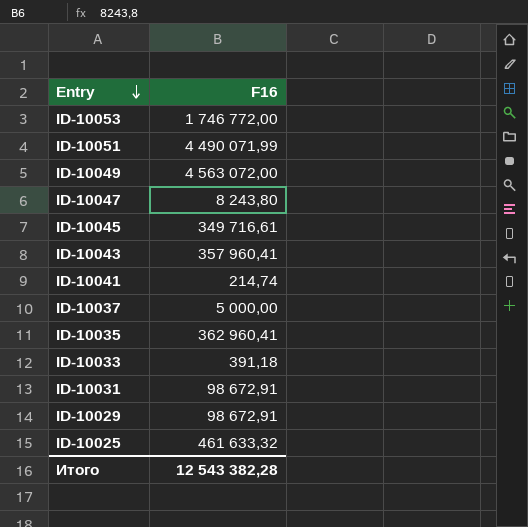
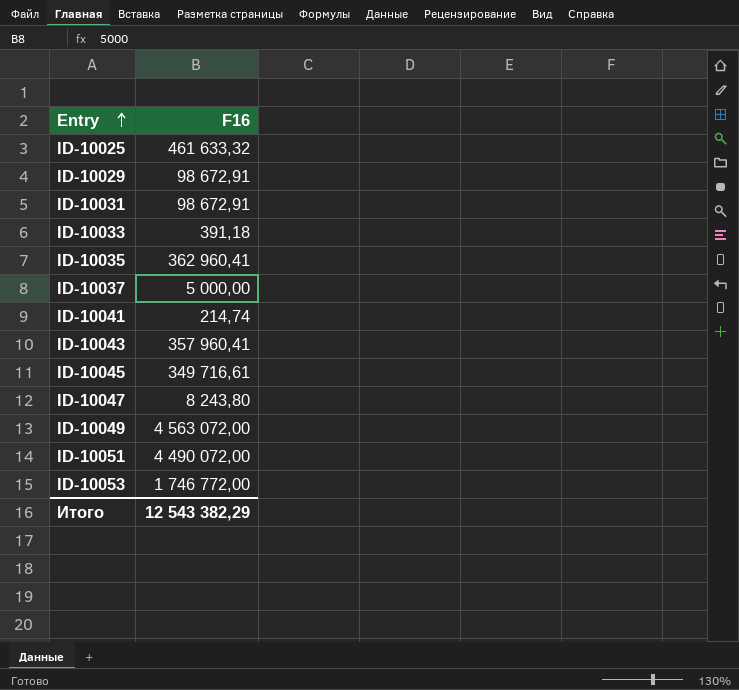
row order: Entry descending -> Entry ascending
ID-10051 | F16: 4 490 071,99 -> 4 490 072,00
Итого | F16: 12 543 382,28 -> 12 543 382,29

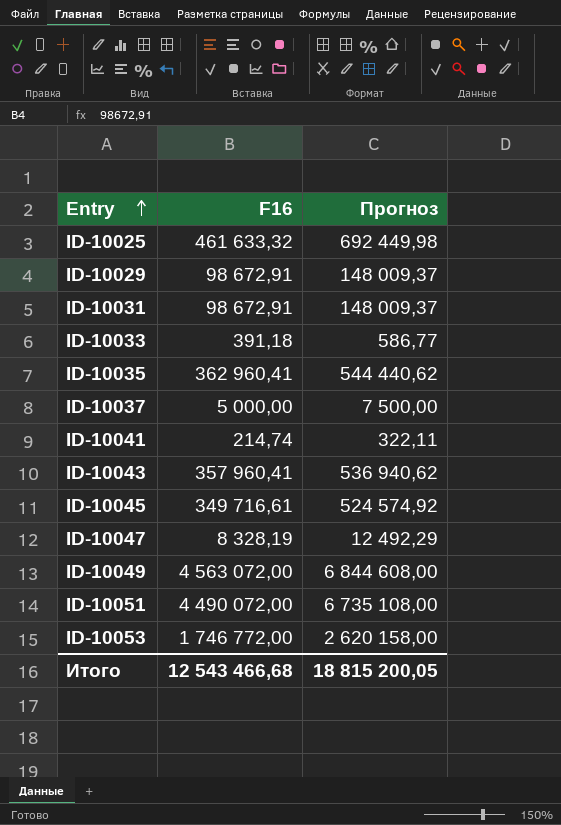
column Прогноз | formula: none -> [F16] * 1,5
ID-10047 | F16: 8 243,80 -> 8 328,19
Итого | F16: 12 543 382,29 -> 12 543 466,68

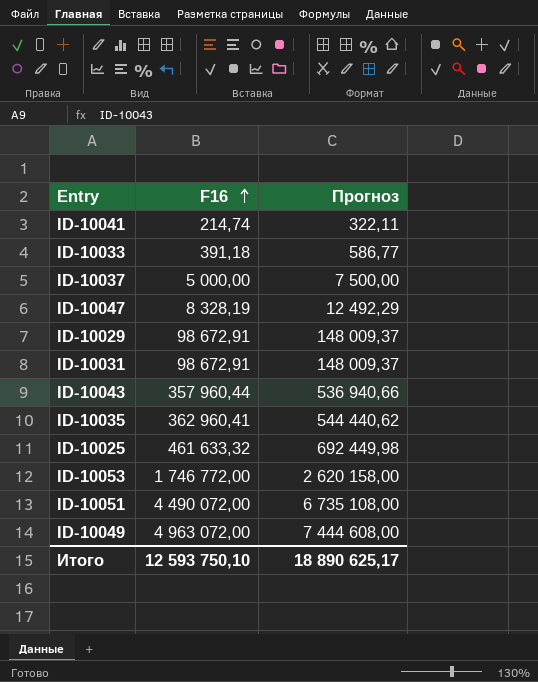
row order: Entry ascending -> F16 ascending
row ID-10045: 349 716,61 | 524 574,92 -> none
ID-10043 | F16: 357 960,41 -> 357 960,44
ID-10043 | Прогноз: 536 940,62 -> 536 940,66
ID-10049 | F16: 4 563 072,00 -> 4 963 072,00
ID-10049 | Прогноз: 6 844 608,00 -> 7 444 608,00
Итого | F16: 12 543 466,68 -> 12 593 750,10
Итого | Прогноз: 18 815 200,05 -> 18 890 625,17

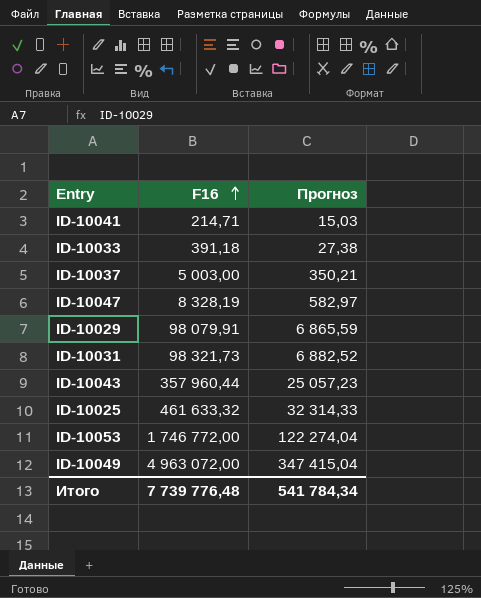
column Прогноз | formula: [F16] * 1,5 -> [F16] * 0,07
row ID-10035: 362 960,41 | 544 440,62 -> none
row ID-10051: 4 490 072,00 | 6 735 108,00 -> none
ID-10041 | F16: 214,74 -> 214,71
ID-10037 | F16: 5 000,00 -> 5 003,00
ID-10029 | F16: 98 672,91 -> 98 079,91
ID-10031 | F16: 98 672,91 -> 98 321,73
Итого | F16: 12 593 750,10 -> 7 739 776,48
Итого | Прогноз: 18 890 625,17 -> 541 784,34

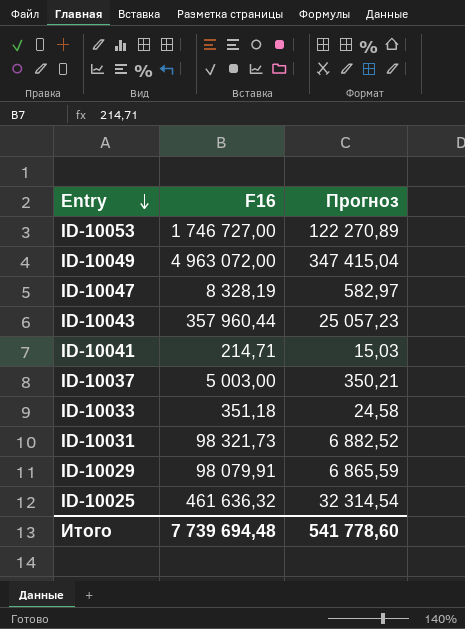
row order: F16 ascending -> Entry descending
ID-10053 | F16: 1 746 772,00 -> 1 746 727,00
ID-10053 | Прогноз: 122 274,04 -> 122 270,89
ID-10033 | F16: 391,18 -> 351,18
ID-10033 | Прогноз: 27,38 -> 24,58
ID-10025 | F16: 461 633,32 -> 461 636,32
ID-10025 | Прогноз: 32 314,33 -> 32 314,54
Итого | F16: 7 739 776,48 -> 7 739 694,48
Итого | Прогноз: 541 784,34 -> 541 778,60

